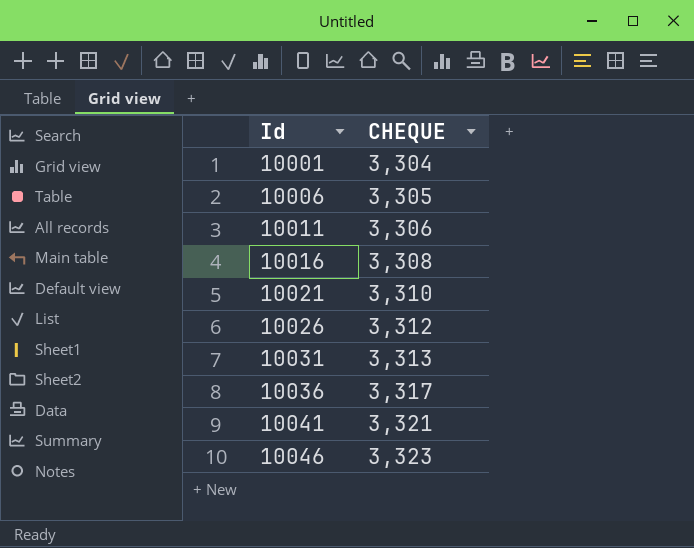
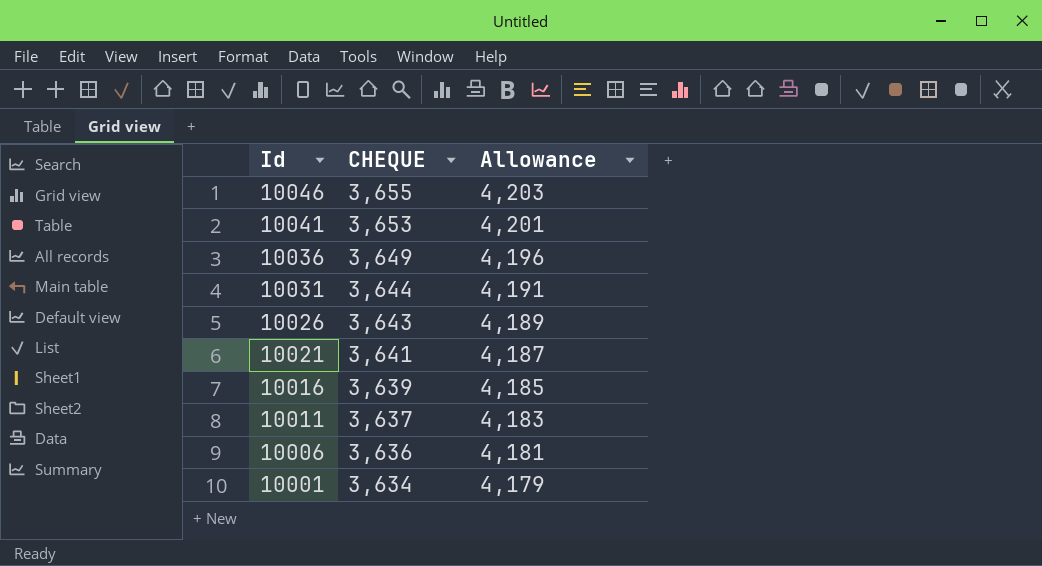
row order: Id ascending -> Id descending
column Allowance | formula: none -> [CHEQUE] * 1.15
10046 | CHEQUE: 3,323 -> 3,655
10041 | CHEQUE: 3,321 -> 3,653
10036 | CHEQUE: 3,317 -> 3,649
10031 | CHEQUE: 3,313 -> 3,644
10026 | CHEQUE: 3,312 -> 3,643
10021 | CHEQUE: 3,310 -> 3,641
10016 | CHEQUE: 3,308 -> 3,639
10011 | CHEQUE: 3,306 -> 3,637
10006 | CHEQUE: 3,305 -> 3,636
10001 | CHEQUE: 3,304 -> 3,634

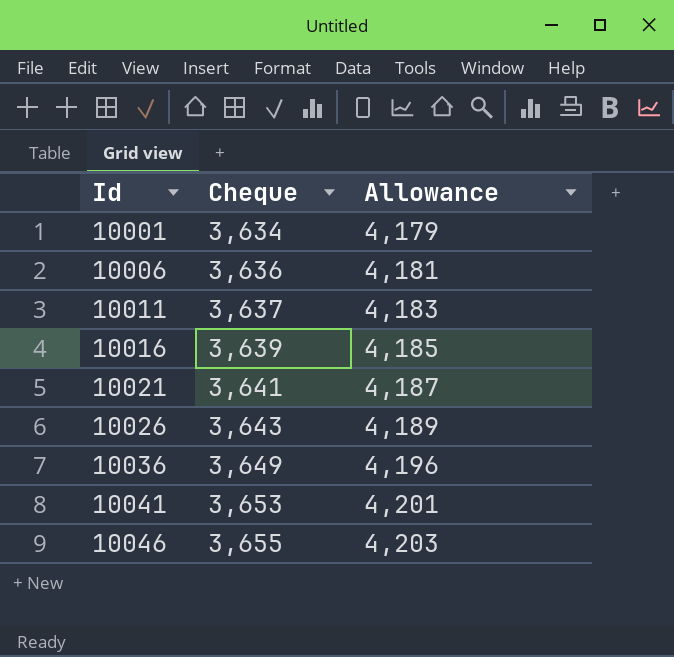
row order: Id descending -> Id ascending
column name: CHEQUE -> Cheque
row 10031: 3,644 | 4,191 -> none

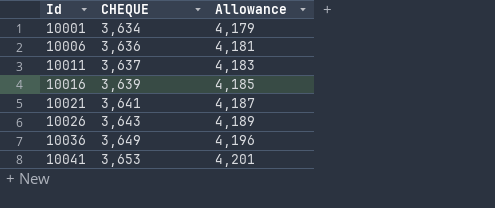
column name: Cheque -> CHEQUE
row 10046: 3,655 | 4,203 -> none

